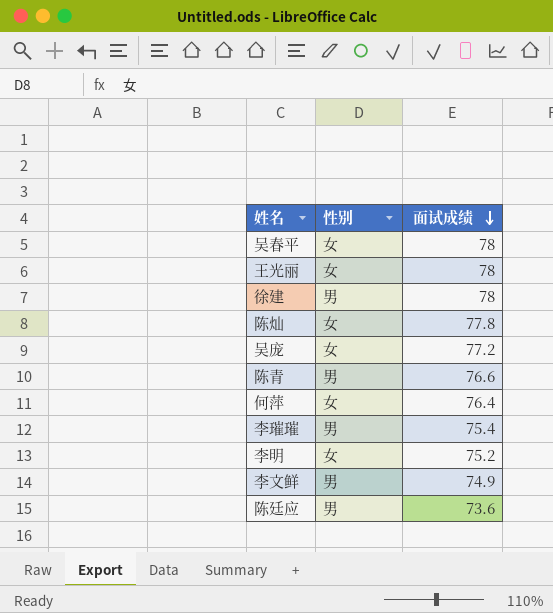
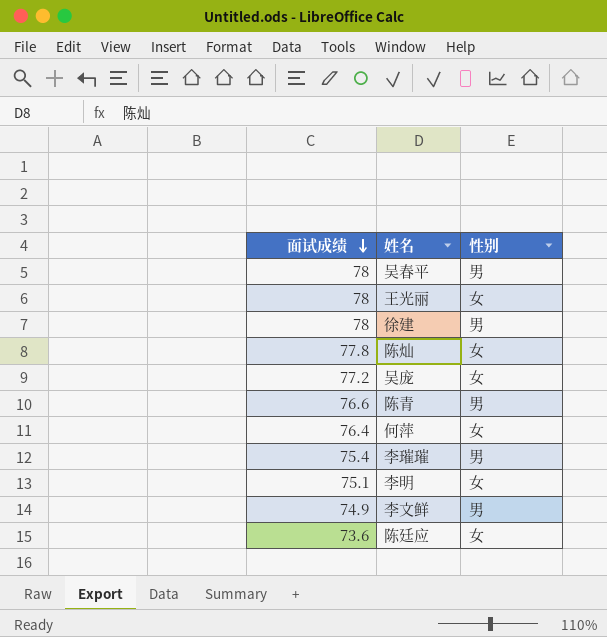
column 面试成绩 | position: 3 -> 1
吴春平 | 性别: 女 -> 男
李明 | 面试成绩: 75.2 -> 75.1
陈廷应 | 性别: 男 -> 女

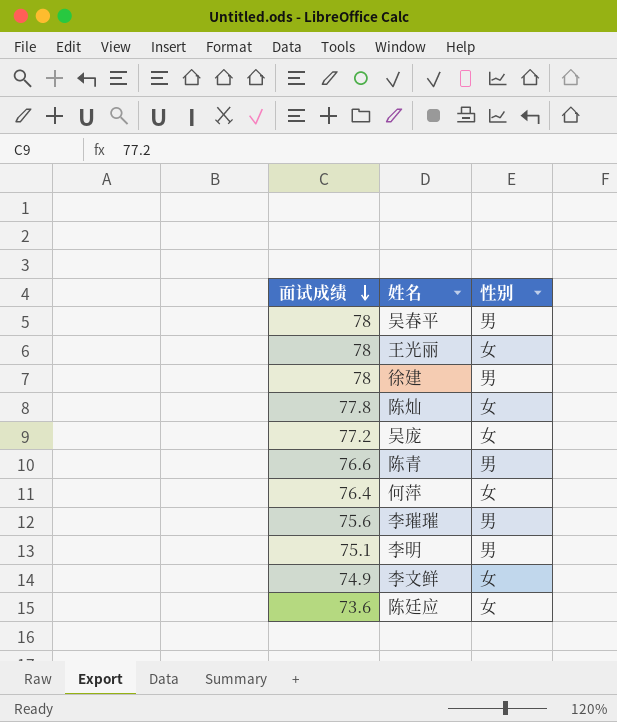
李璀璀 | 面试成绩: 75.4 -> 75.6
李明 | 性别: 女 -> 男
李文鲜 | 性别: 男 -> 女

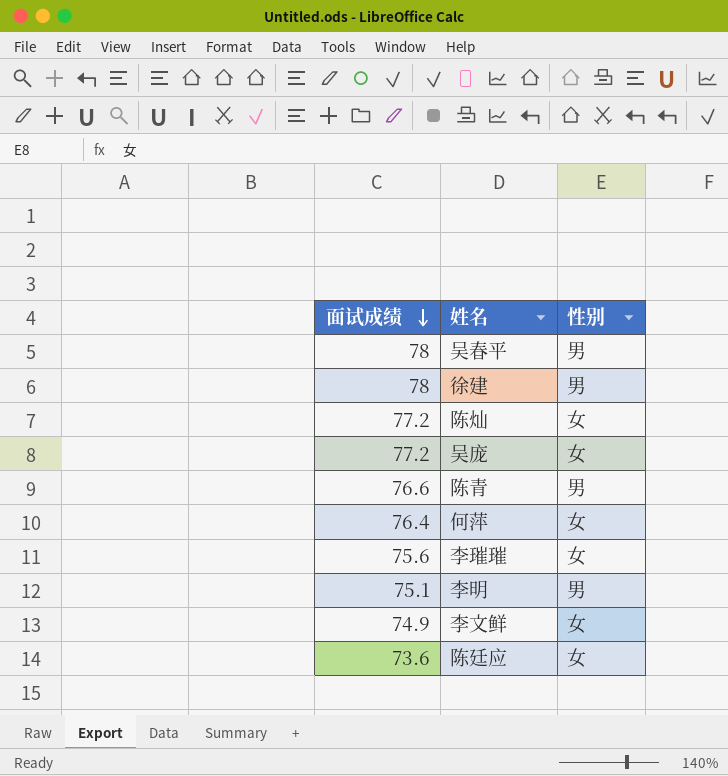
row 王光丽: 78 | 女 -> none
陈灿 | 面试成绩: 77.8 -> 77.2
李璀璀 | 性别: 男 -> 女

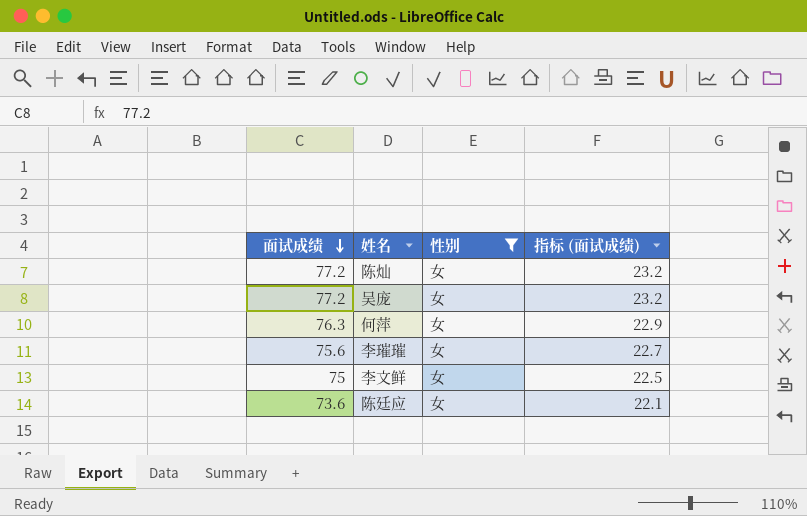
filter: none -> 性别 = 女
column 指标 (面试成绩) | formula: none -> [面试成绩] * 0.3
何萍 | 面试成绩: 76.4 -> 76.3
李文鲜 | 面试成绩: 74.9 -> 75

